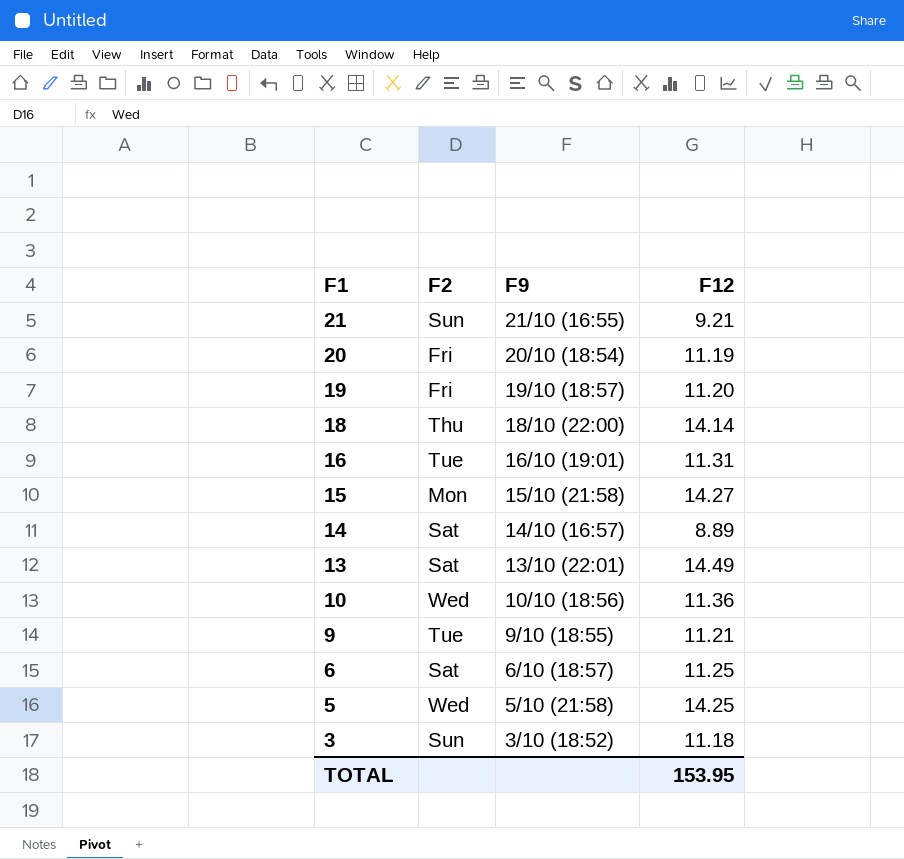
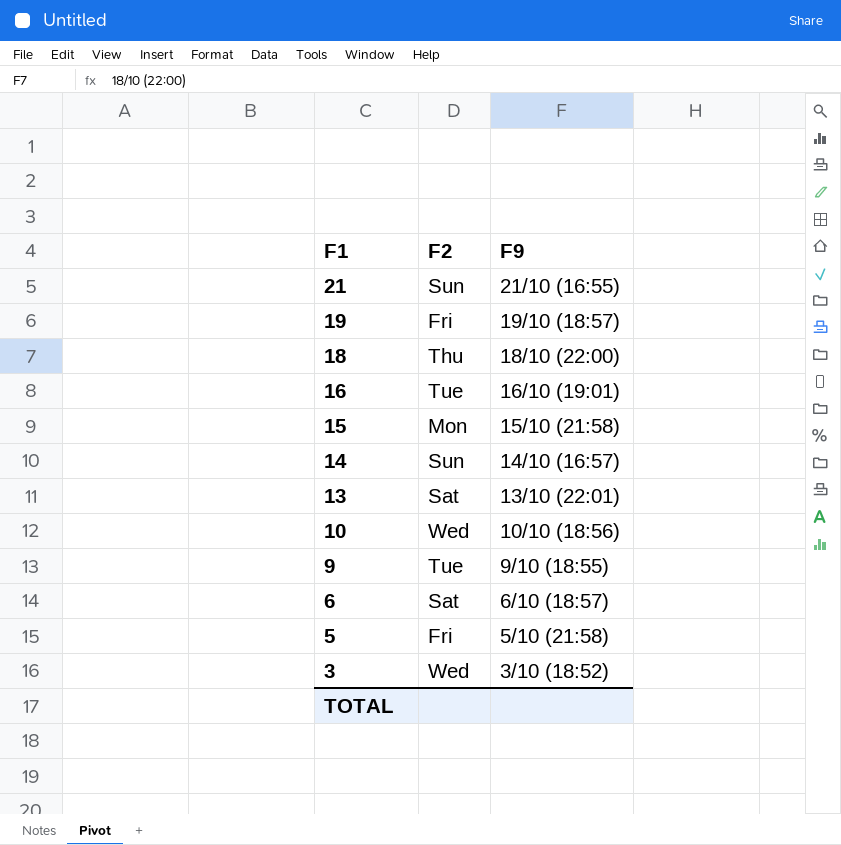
column F12 | position: 4 -> none
row 20: Fri | 20/10 (18:54) | 11.19 -> none
14 | F2: Sat -> Sun
5 | F2: Wed -> Fri
3 | F2: Sun -> Wed

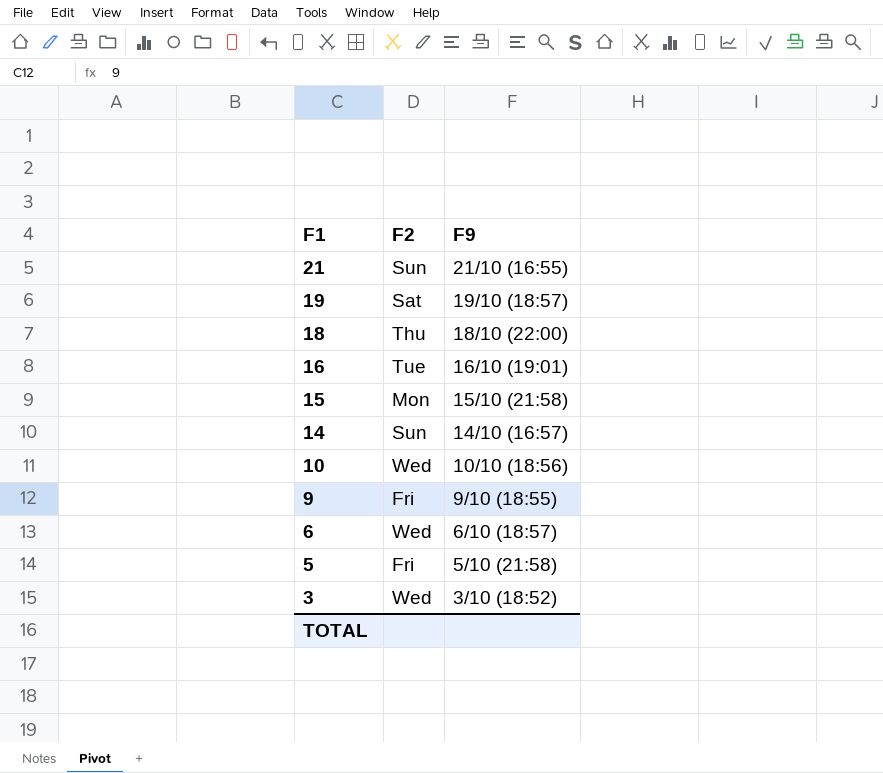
row 13: Sat | 13/10 (22:01) -> none
19 | F2: Fri -> Sat
9 | F2: Tue -> Fri
6 | F2: Sat -> Wed

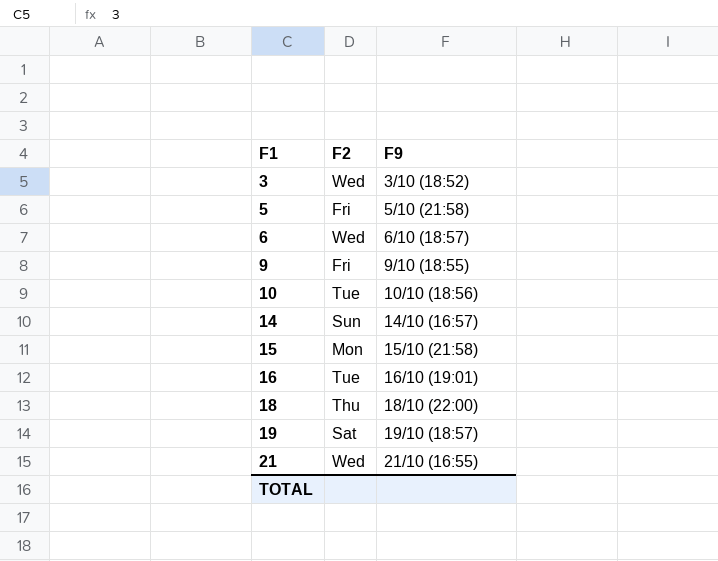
row order: F1 descending -> F1 ascending
10 | F2: Wed -> Tue
21 | F2: Sun -> Wed

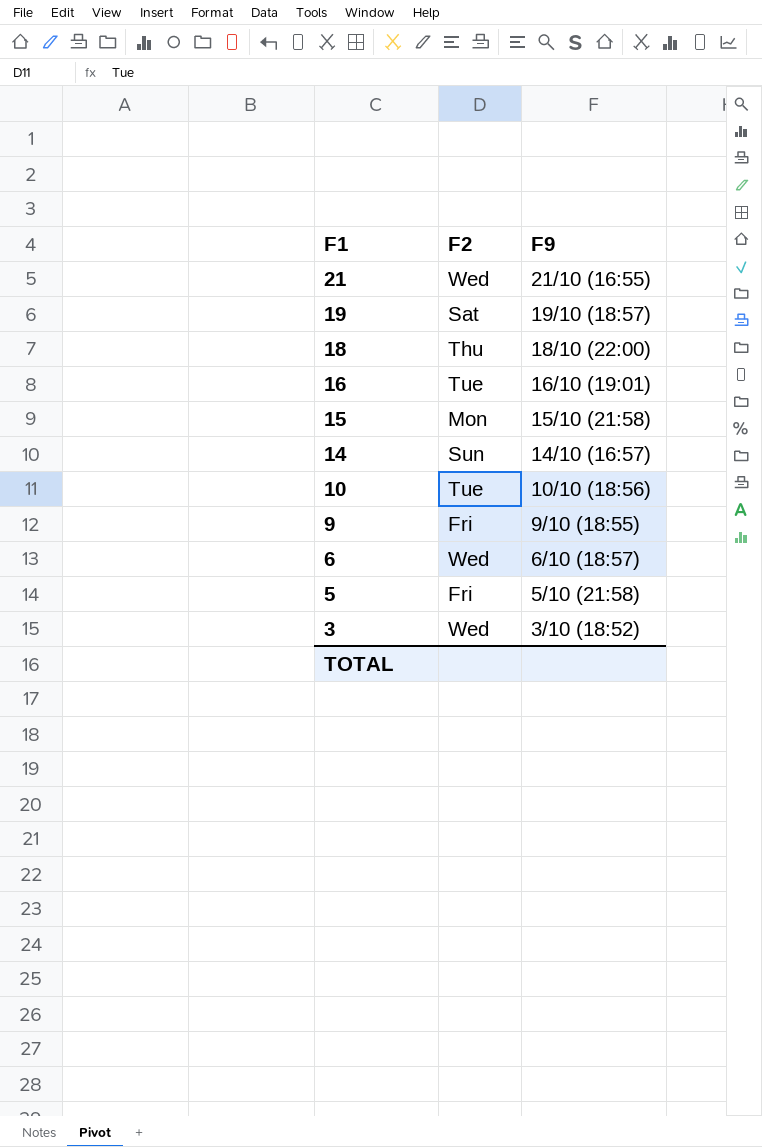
row order: F1 ascending -> F1 descending

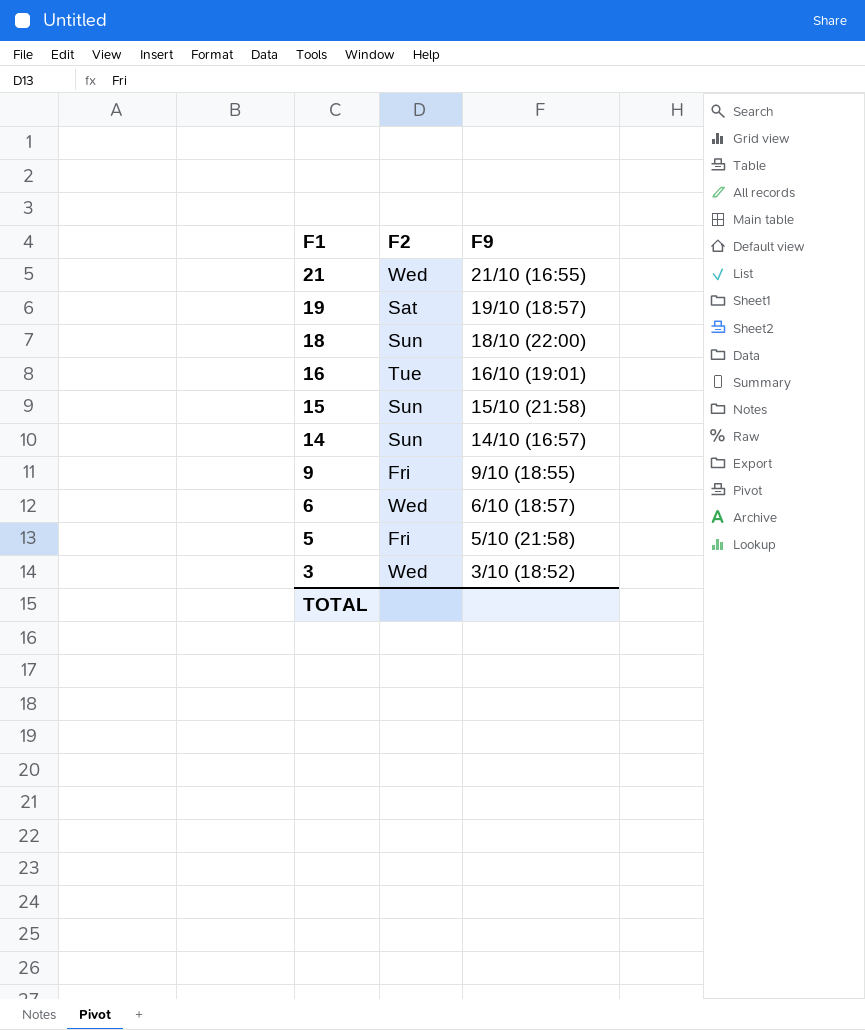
row 10: Tue | 10/10 (18:56) -> none
18 | F2: Thu -> Sun
15 | F2: Mon -> Sun

